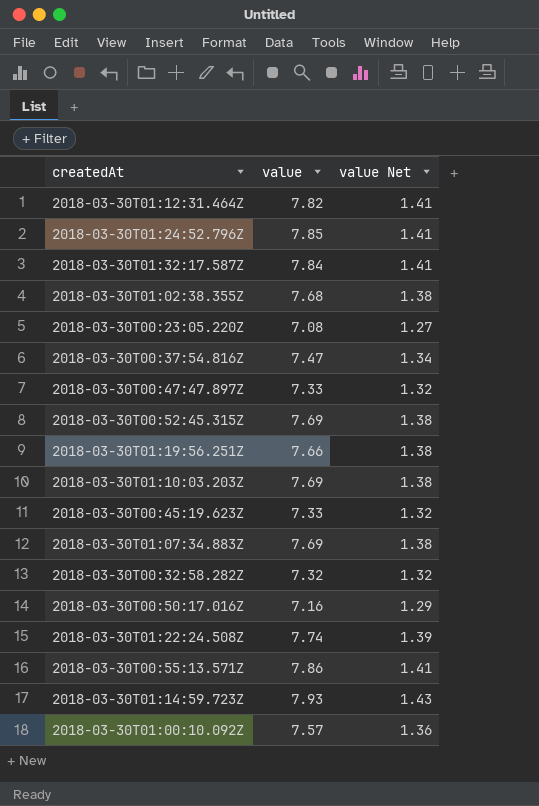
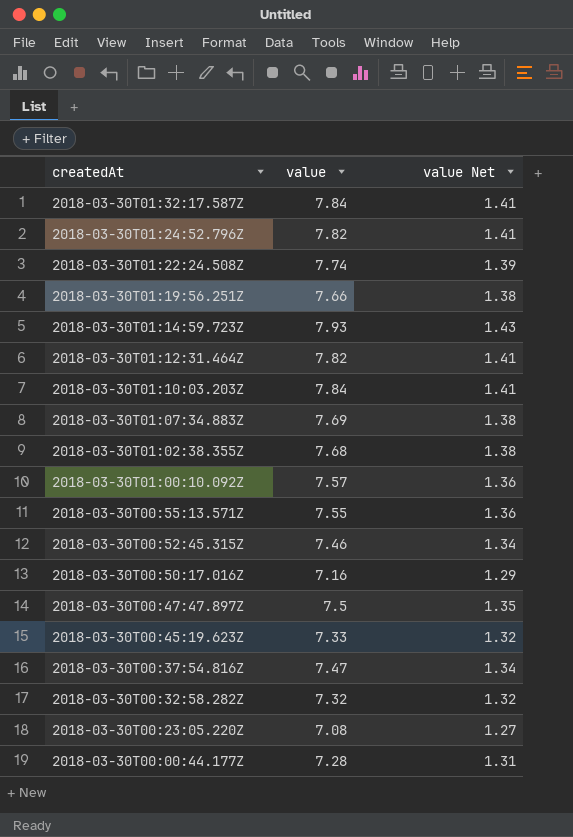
row order: none -> createdAt descending
2018-03-30T01:24:52.796Z | value: 7.85 -> 7.82
2018-03-30T01:10:03.203Z | value: 7.69 -> 7.84
2018-03-30T01:10:03.203Z | value Net: 1.38 -> 1.41
2018-03-30T00:55:13.571Z | value: 7.86 -> 7.55
2018-03-30T00:55:13.571Z | value Net: 1.41 -> 1.36
2018-03-30T00:52:45.315Z | value: 7.69 -> 7.46
2018-03-30T00:52:45.315Z | value Net: 1.38 -> 1.34
2018-03-30T00:47:47.897Z | value: 7.33 -> 7.5
2018-03-30T00:47:47.897Z | value Net: 1.32 -> 1.35
row 2018-03-30T00:00:44.177Z: none -> 7.28 | 1.31

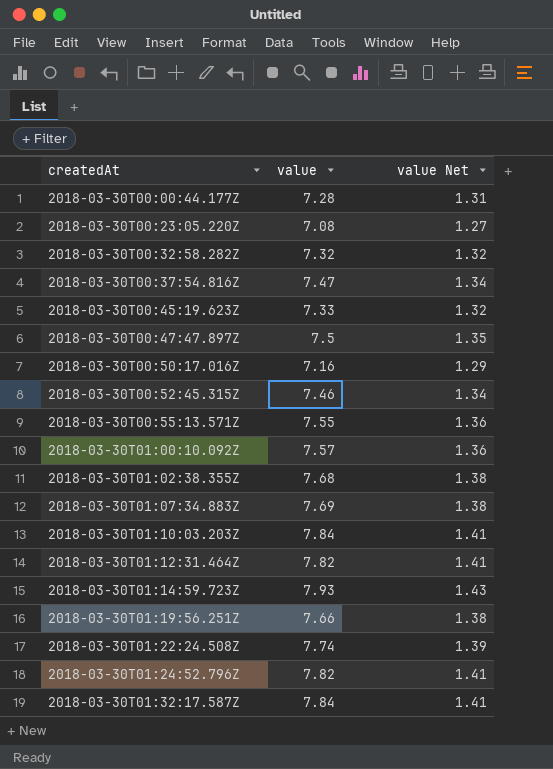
row order: createdAt descending -> createdAt ascending

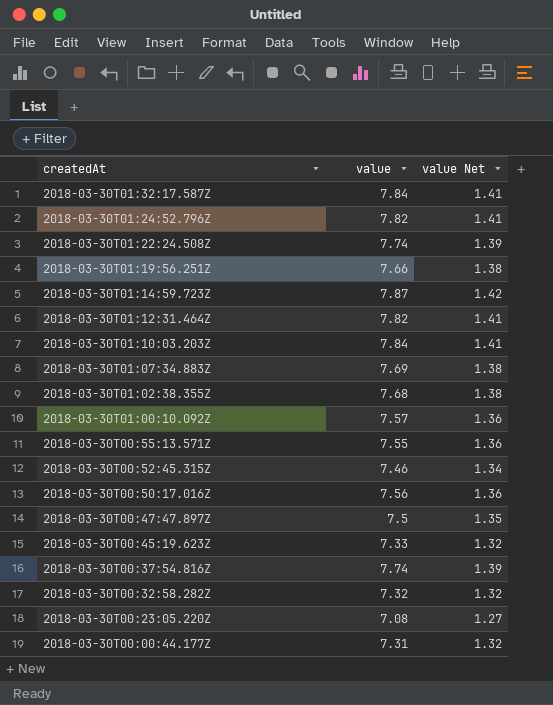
row order: createdAt ascending -> createdAt descending
2018-03-30T01:14:59.723Z | value: 7.93 -> 7.87
2018-03-30T01:14:59.723Z | value Net: 1.43 -> 1.42
2018-03-30T00:50:17.016Z | value: 7.16 -> 7.56
2018-03-30T00:50:17.016Z | value Net: 1.29 -> 1.36
2018-03-30T00:37:54.816Z | value: 7.47 -> 7.74
2018-03-30T00:37:54.816Z | value Net: 1.34 -> 1.39
2018-03-30T00:00:44.177Z | value: 7.28 -> 7.31
2018-03-30T00:00:44.177Z | value Net: 1.31 -> 1.32

